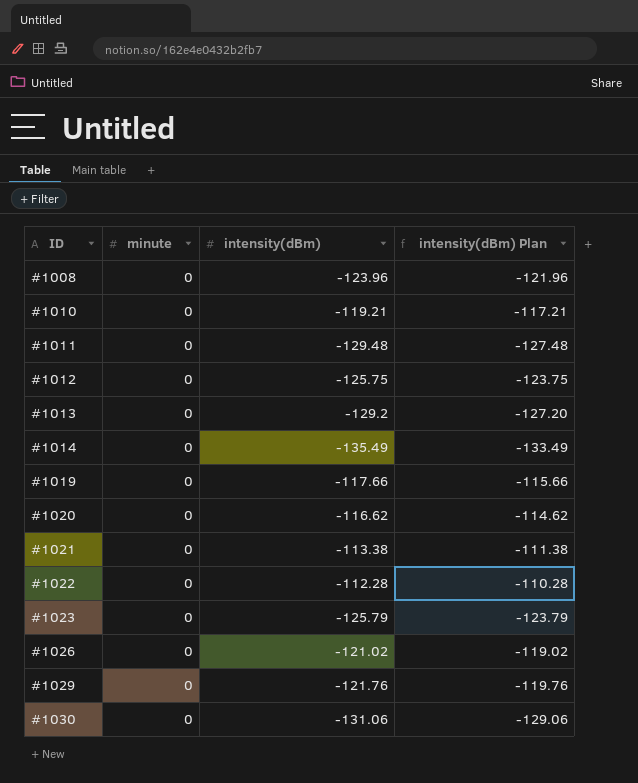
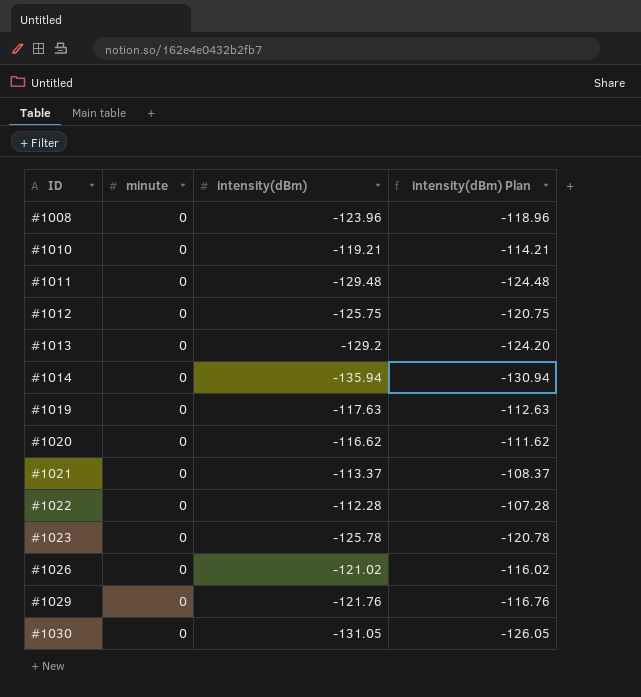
column intensity(dBm) Plan | formula: [intensity(dBm)] + 2 -> [intensity(dBm)] + 5
#1014 | intensity(dBm): -135.49 -> -135.94
#1019 | intensity(dBm): -117.66 -> -117.63
#1021 | intensity(dBm): -113.38 -> -113.37
#1023 | intensity(dBm): -125.79 -> -125.78
#1030 | intensity(dBm): -131.06 -> -131.05

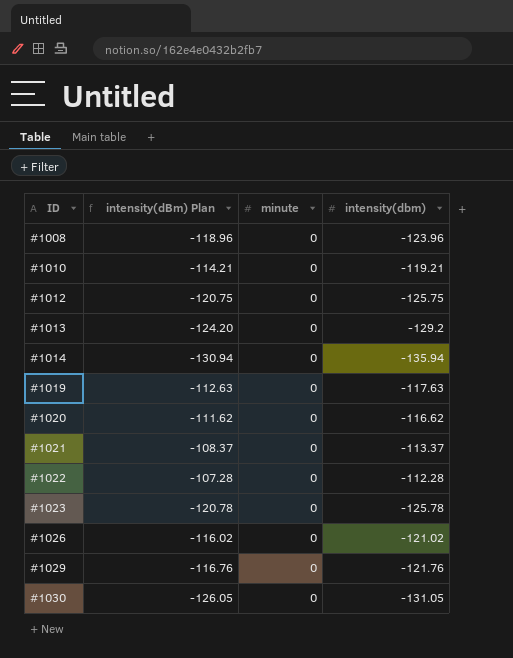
column intensity(dBm) Plan | position: 4 -> 2
column name: intensity(dBm) -> intensity(dbm)
row #1011: 0 | -129.48 | -124.48 -> none

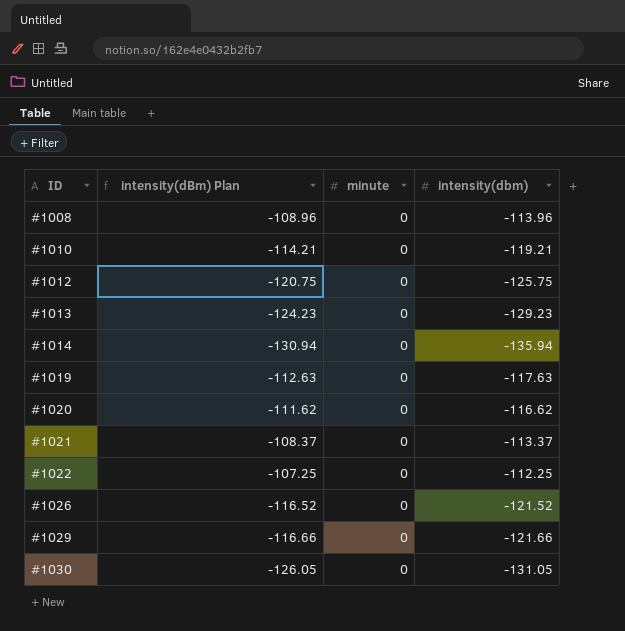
row #1023: -120.78 | 0 | -125.78 -> none
#1008 | intensity(dBm) Plan: -118.96 -> -108.96
#1008 | intensity(dbm): -123.96 -> -113.96
#1013 | intensity(dBm) Plan: -124.20 -> -124.23
#1013 | intensity(dbm): -129.2 -> -129.23
#1022 | intensity(dBm) Plan: -107.28 -> -107.25
#1022 | intensity(dbm): -112.28 -> -112.25
#1026 | intensity(dBm) Plan: -116.02 -> -116.52
#1026 | intensity(dbm): -121.02 -> -121.52
#1029 | intensity(dBm) Plan: -116.76 -> -116.66
#1029 | intensity(dbm): -121.76 -> -121.66

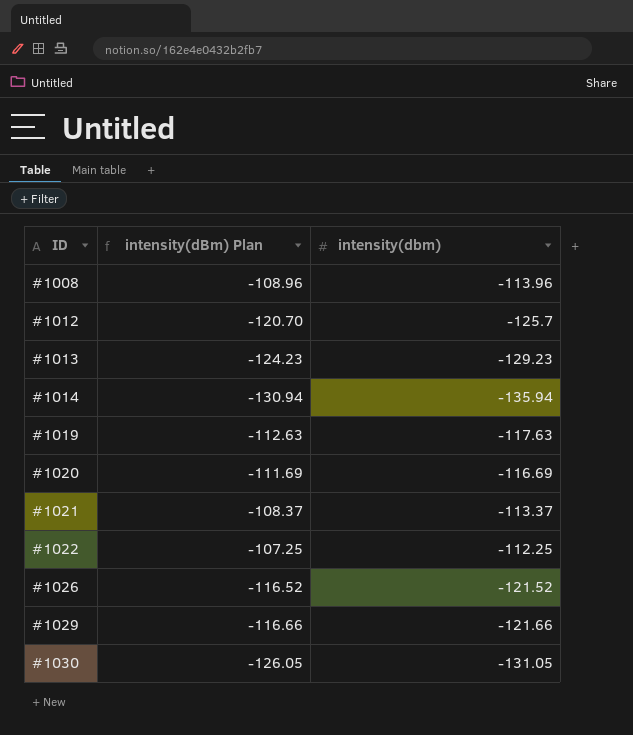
column minute | position: 3 -> none
row #1010: -114.21 | 0 | -119.21 -> none
#1012 | intensity(dBm) Plan: -120.75 -> -120.70
#1012 | intensity(dbm): -125.75 -> -125.7
#1020 | intensity(dBm) Plan: -111.62 -> -111.69
#1020 | intensity(dbm): -116.62 -> -116.69

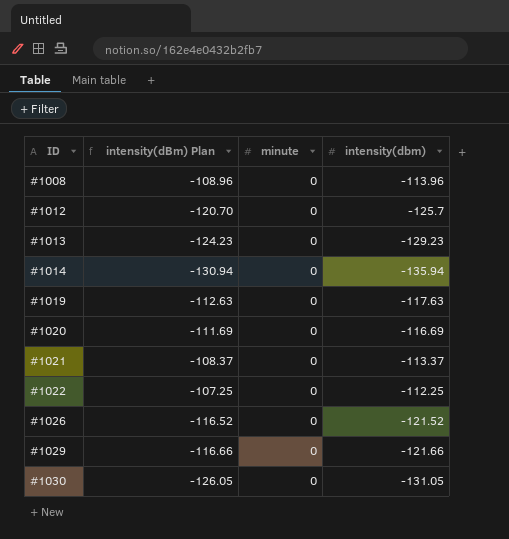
column minute | position: none -> 3

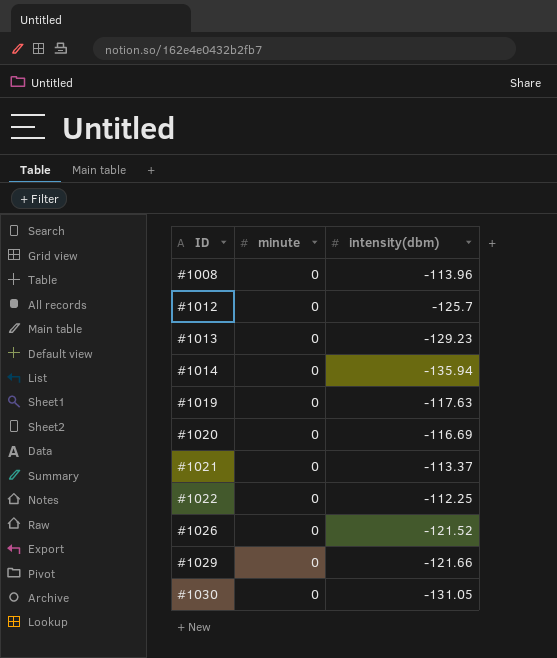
column intensity(dBm) Plan | formula: [intensity(dbm)] + 5 -> none

